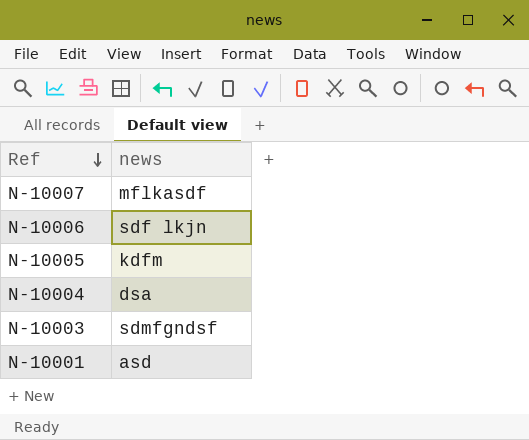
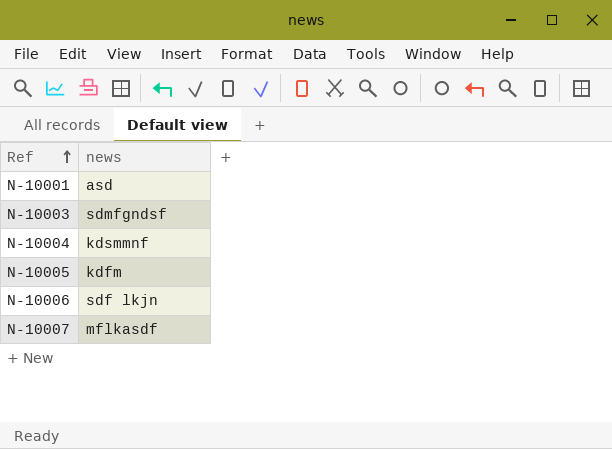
row order: Ref descending -> Ref ascending
N-10004 | news: dsa -> kdsmmnf

